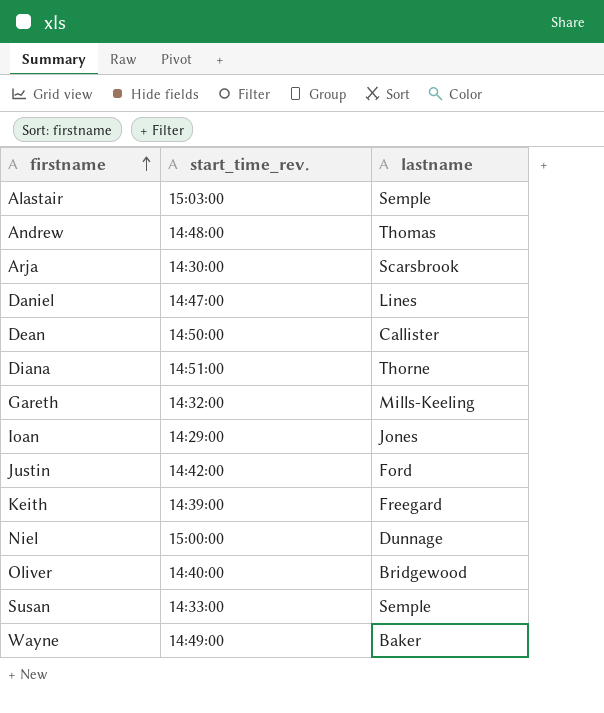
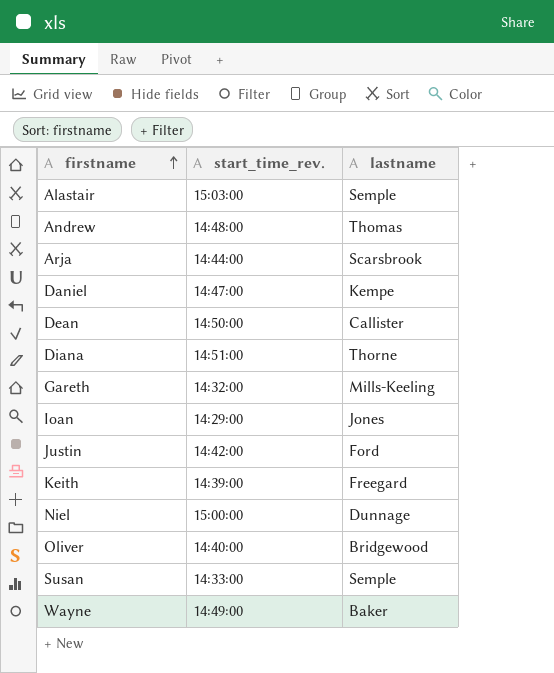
Arja | start_time_rev.: 14:30:00 -> 14:44:00
Daniel | lastname: Lines -> Kempe

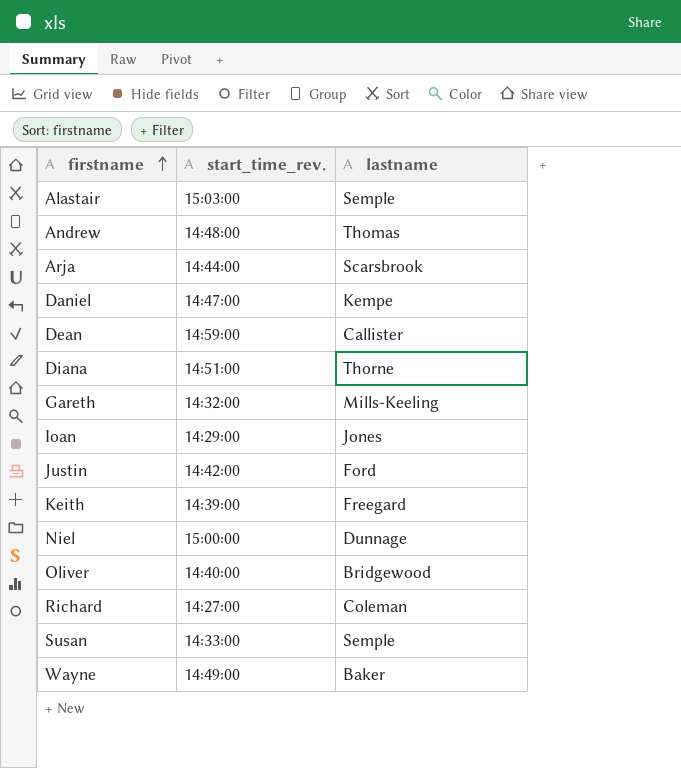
Dean | start_time_rev.: 14:50:00 -> 14:59:00
row Richard: none -> 14:27:00 | Coleman

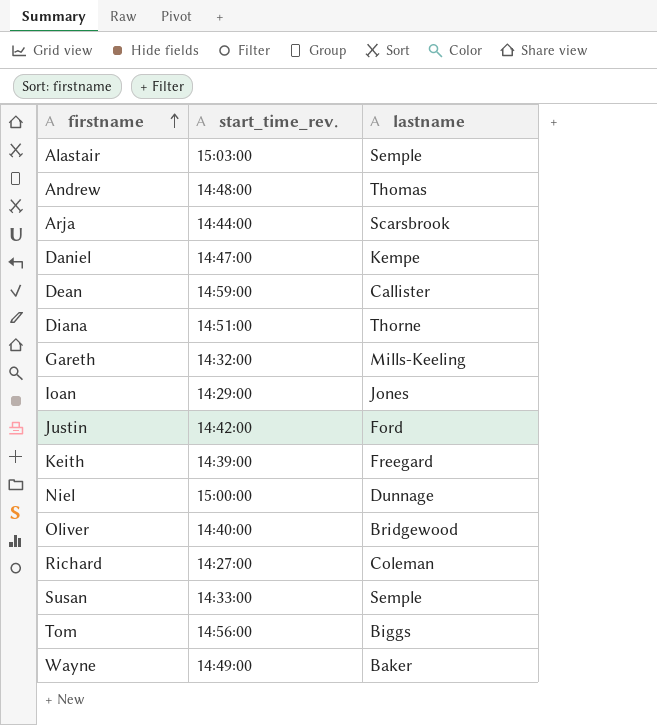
row Tom: none -> 14:56:00 | Biggs

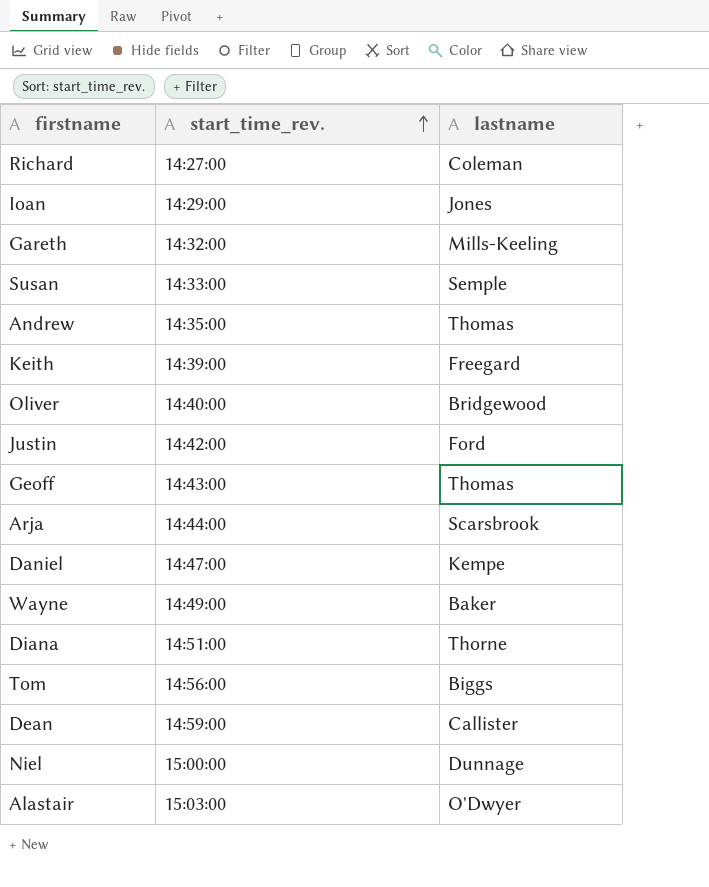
row order: firstname ascending -> start_time_rev. ascending
Andrew | start_time_rev.: 14:48:00 -> 14:35:00
row Geoff: none -> 14:43:00 | Thomas
Alastair | lastname: Semple -> O'Dwyer

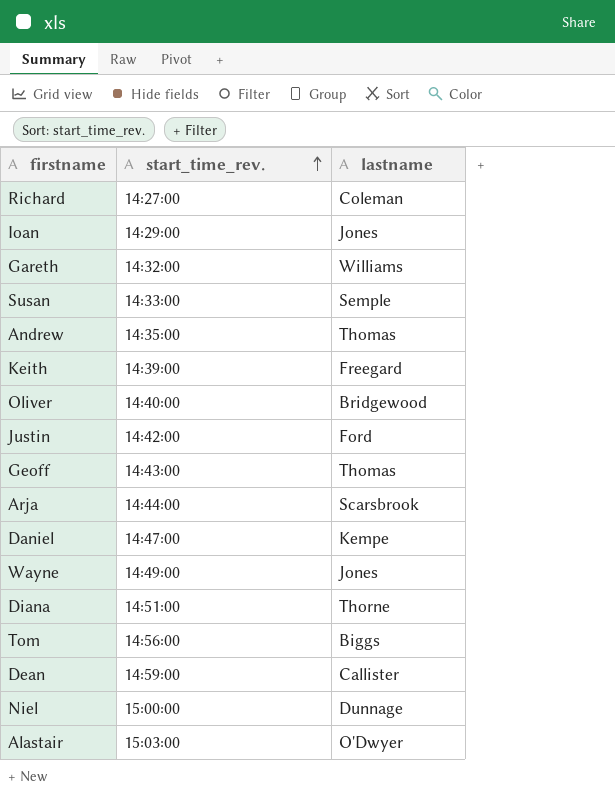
Gareth | lastname: Mills-Keeling -> Williams
Wayne | lastname: Baker -> Jones

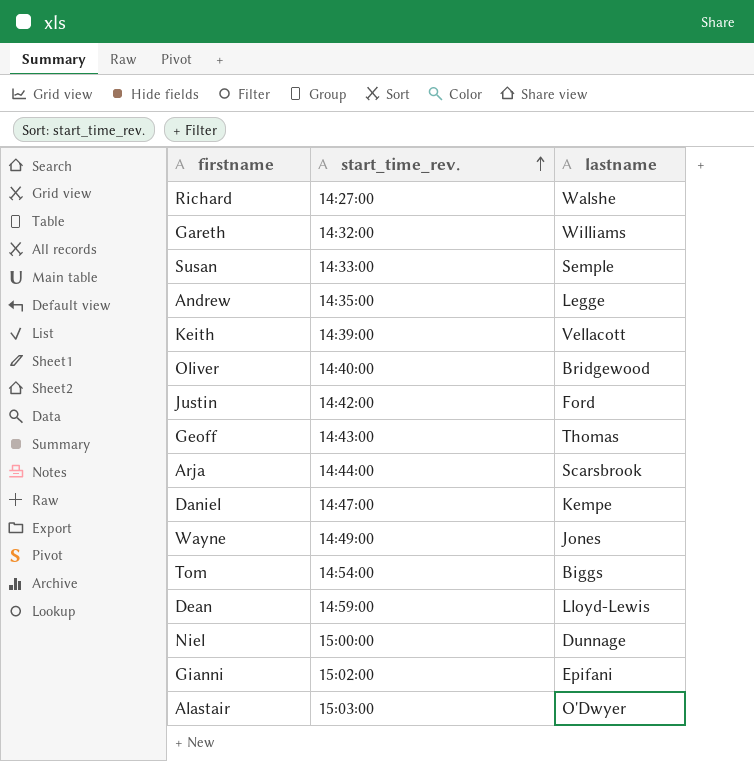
row Ioan: 14:29:00 | Jones -> none
row Diana: 14:51:00 | Thorne -> none
Richard | lastname: Coleman -> Walshe
Andrew | lastname: Thomas -> Legge
Keith | lastname: Freegard -> Vellacott
Tom | start_time_rev.: 14:56:00 -> 14:54:00
Dean | lastname: Callister -> Lloyd-Lewis
row Gianni: none -> 15:02:00 | Epifani

